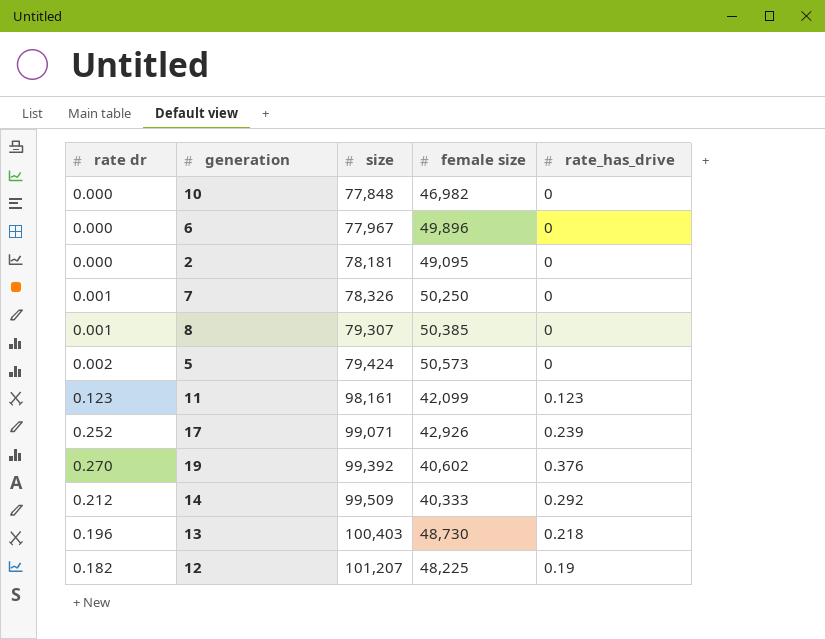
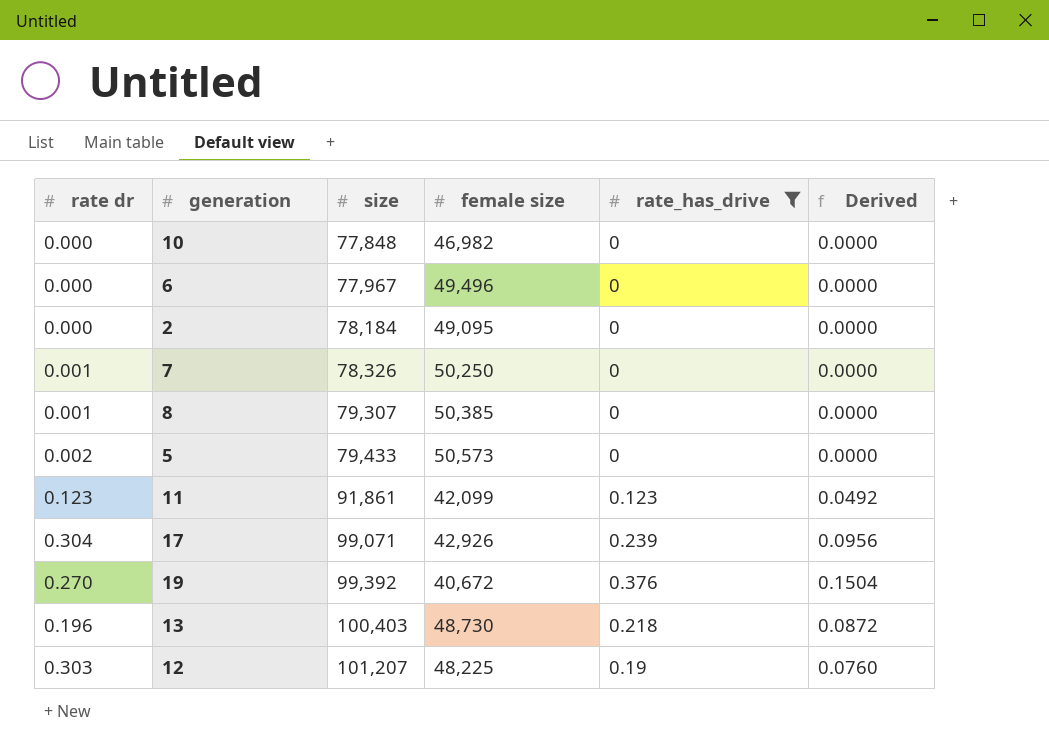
filter: none -> rate_has_drive != 0.292
column Derived | formula: none -> [rate_has_drive] * 0.4
6 | female size: 49,896 -> 49,496
2 | size: 78,181 -> 78,184
5 | size: 79,424 -> 79,433
11 | size: 98,161 -> 91,861
17 | rate dr: 0.252 -> 0.304
19 | female size: 40,602 -> 40,672
12 | rate dr: 0.182 -> 0.303

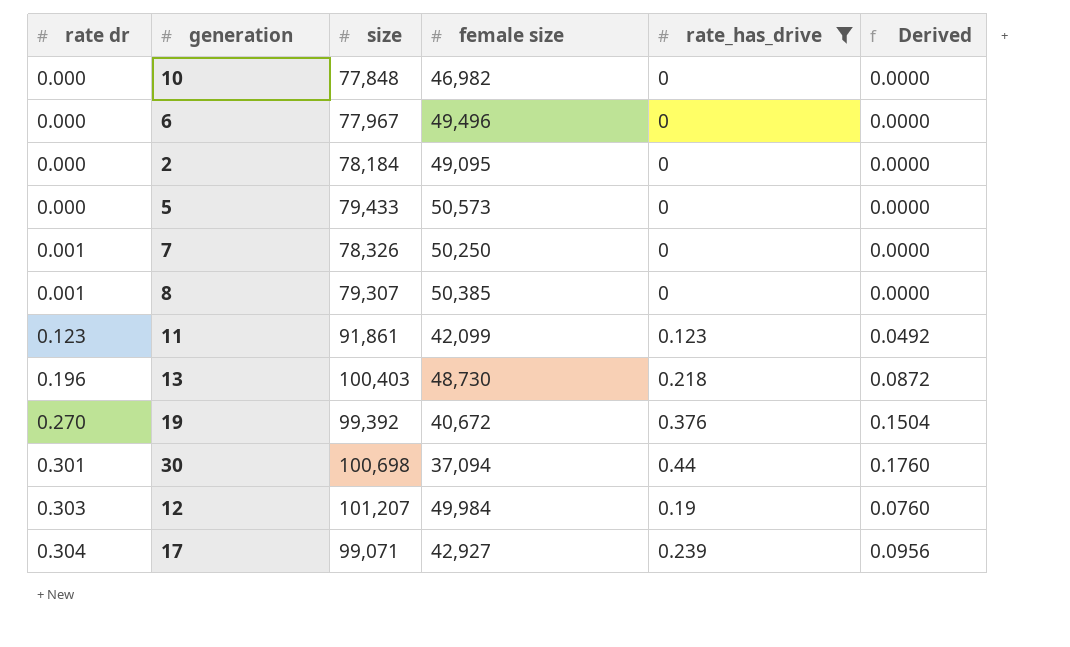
row order: size ascending -> rate dr ascending
5 | rate dr: 0.002 -> 0.000
row 30: none -> 0.301 | 100,698 | 37,094 | 0.44 | 0.1760
12 | female size: 48,225 -> 49,984
17 | female size: 42,926 -> 42,927

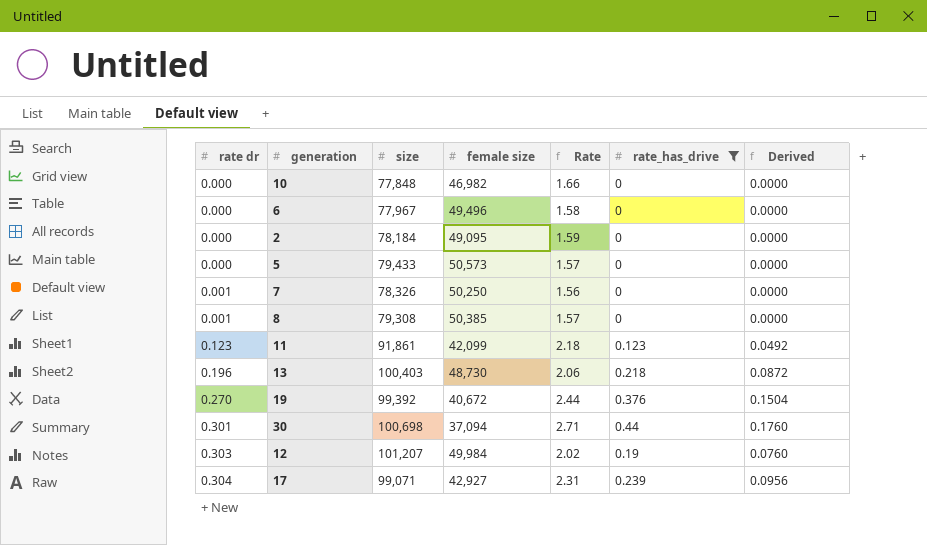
column Rate | formula: none -> [size] / [female size]
8 | size: 79,307 -> 79,308

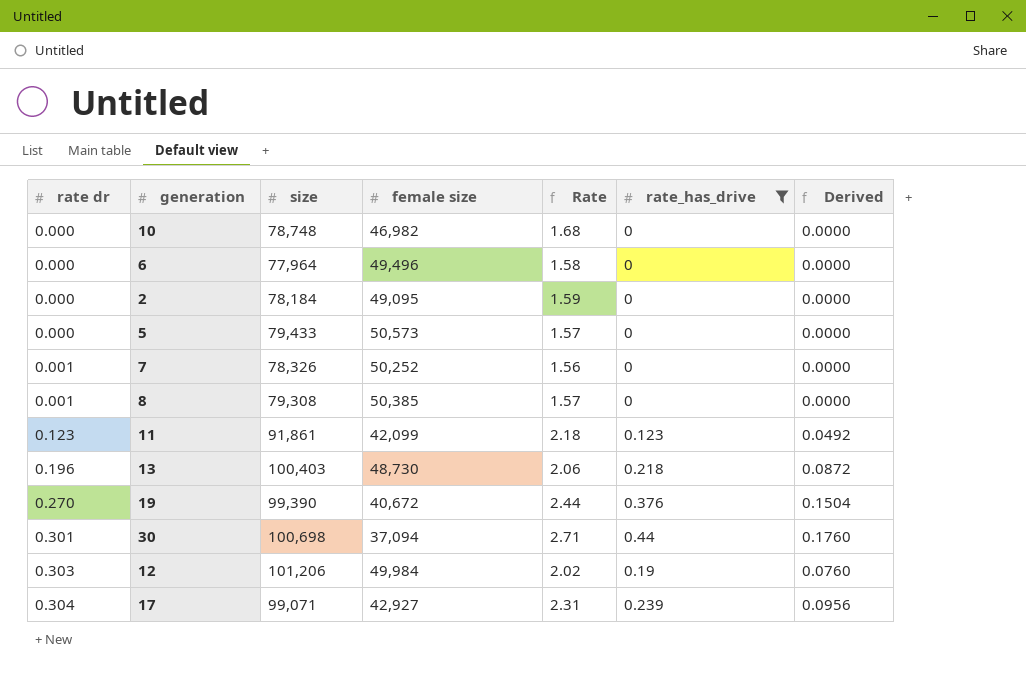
10 | size: 77,848 -> 78,748
10 | Rate: 1.66 -> 1.68
6 | size: 77,967 -> 77,964
7 | female size: 50,250 -> 50,252
19 | size: 99,392 -> 99,390
12 | size: 101,207 -> 101,206

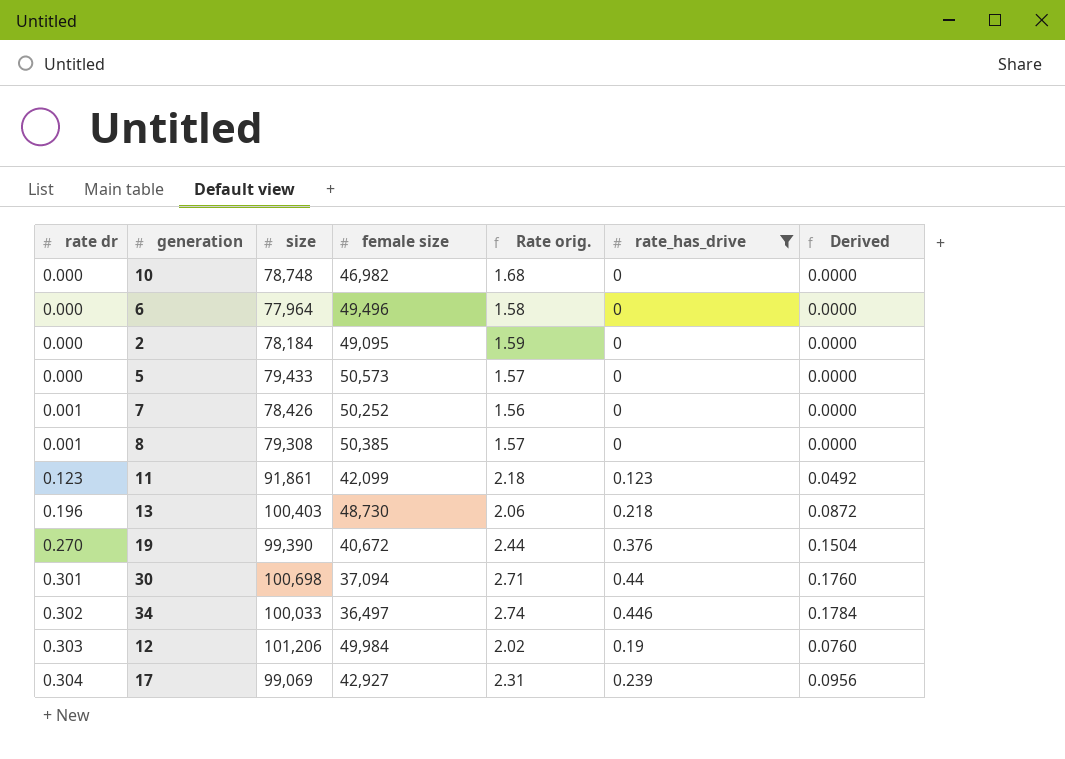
column name: Rate -> Rate orig.
7 | size: 78,326 -> 78,426
row 34: none -> 0.302 | 100,033 | 36,497 | 2.74 | 0.446 | 0.1784
17 | size: 99,071 -> 99,069

